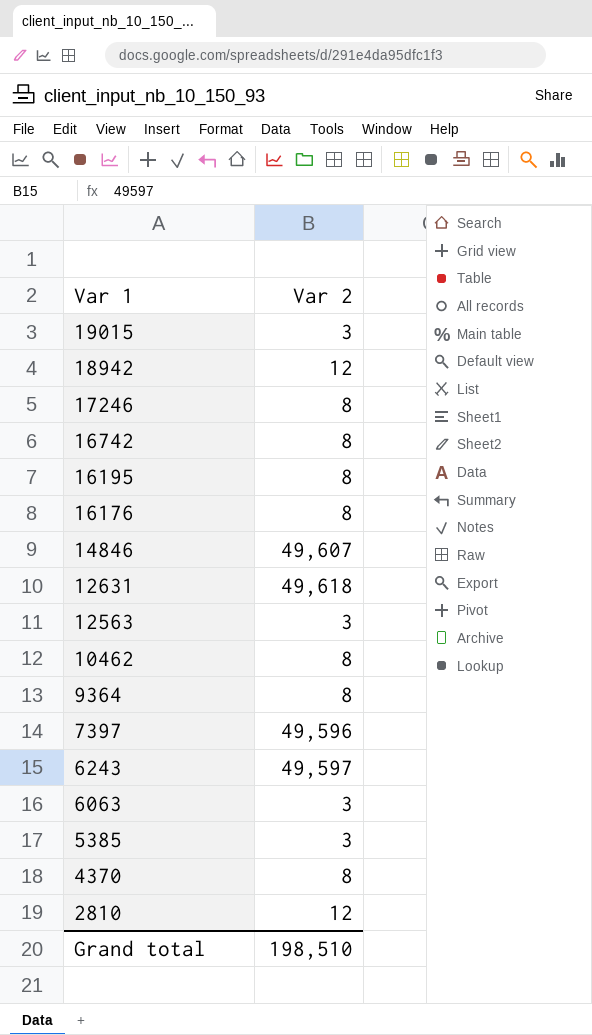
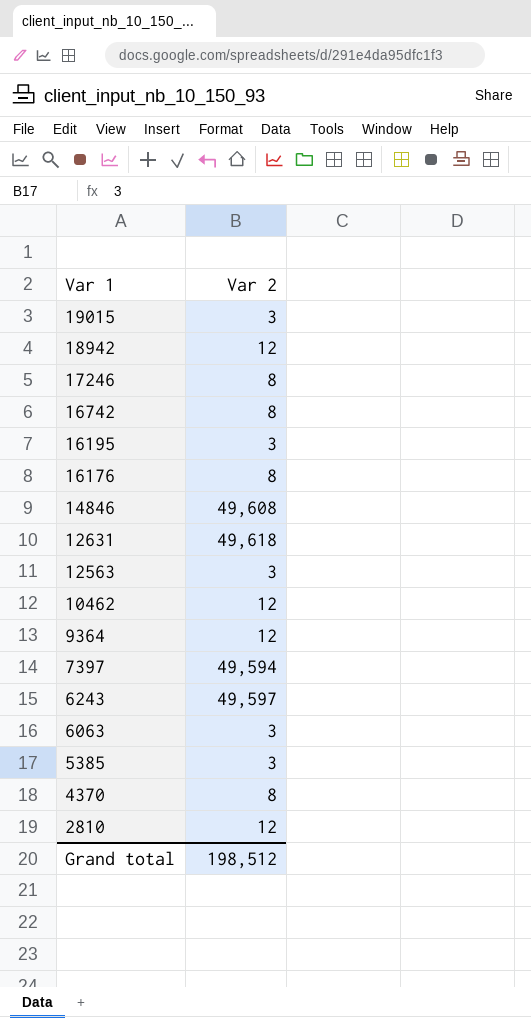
16195 | Var 2: 8 -> 3
14846 | Var 2: 49,607 -> 49,608
10462 | Var 2: 8 -> 12
9364 | Var 2: 8 -> 12
7397 | Var 2: 49,596 -> 49,594
Grand total | Var 2: 198,510 -> 198,512

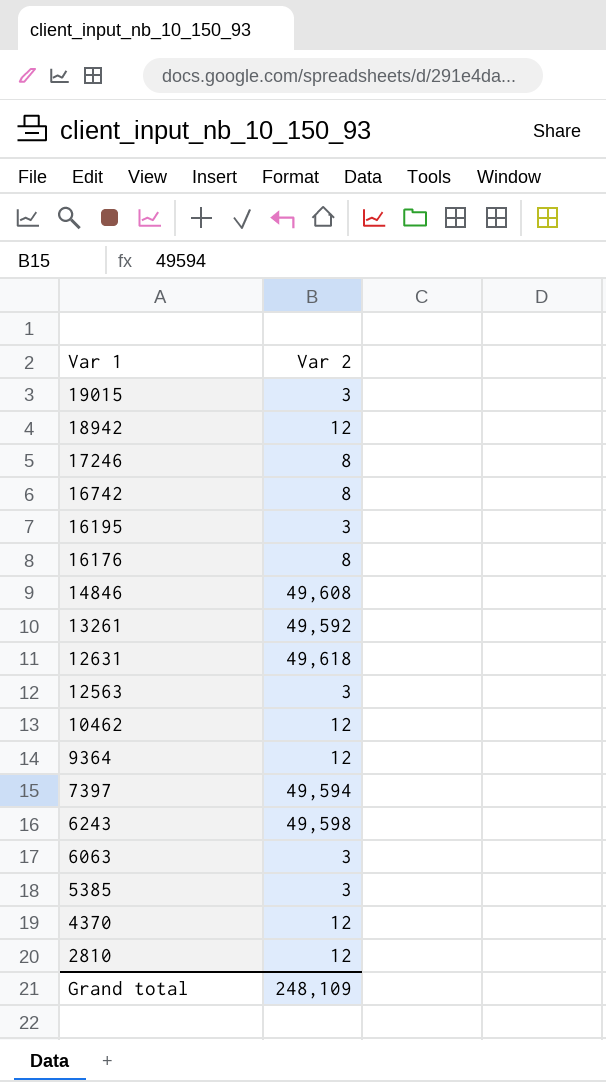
row 13261: none -> 49,592
6243 | Var 2: 49,597 -> 49,598
4370 | Var 2: 8 -> 12
Grand total | Var 2: 198,512 -> 248,109

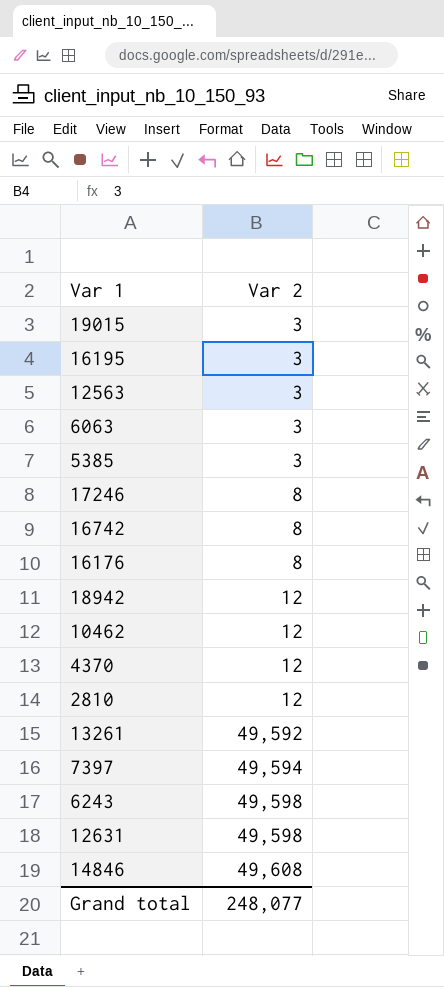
row order: Var 1 descending -> Var 2 ascending
row 9364: 12 -> none
12631 | Var 2: 49,618 -> 49,598
Grand total | Var 2: 248,109 -> 248,077

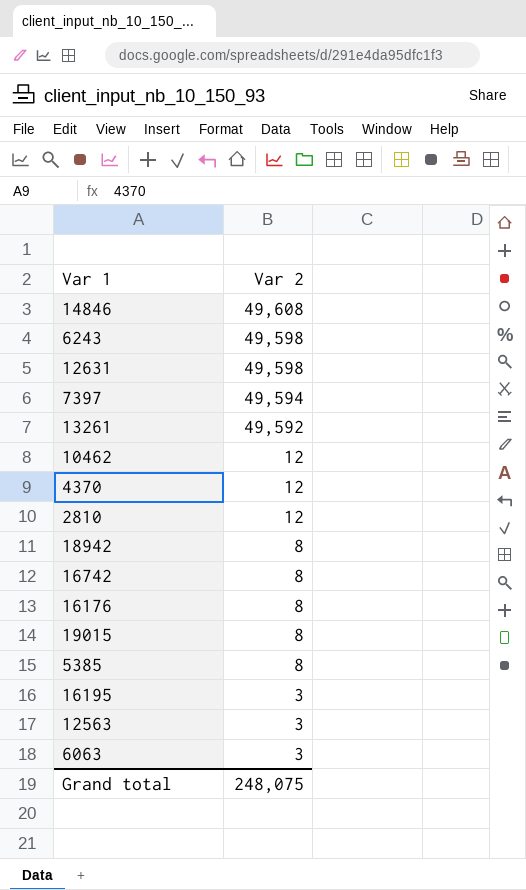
row order: Var 2 ascending -> Var 2 descending
row 17246: 8 -> none
18942 | Var 2: 12 -> 8
19015 | Var 2: 3 -> 8
5385 | Var 2: 3 -> 8
Grand total | Var 2: 248,077 -> 248,075

